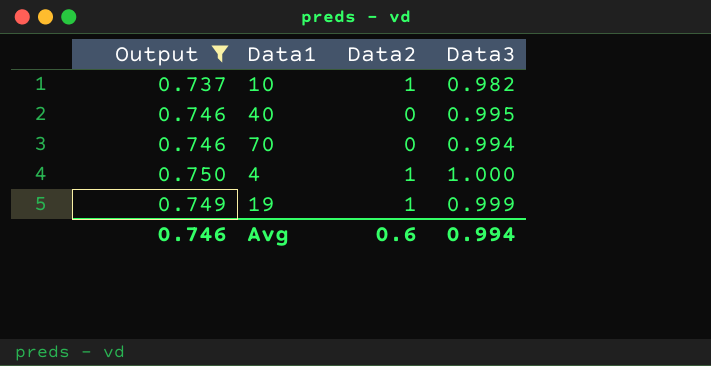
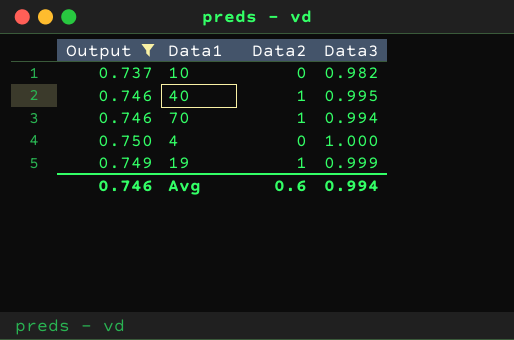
10 | Data2: 1 -> 0
40 | Data2: 0 -> 1
70 | Data2: 0 -> 1
4 | Data2: 1 -> 0

